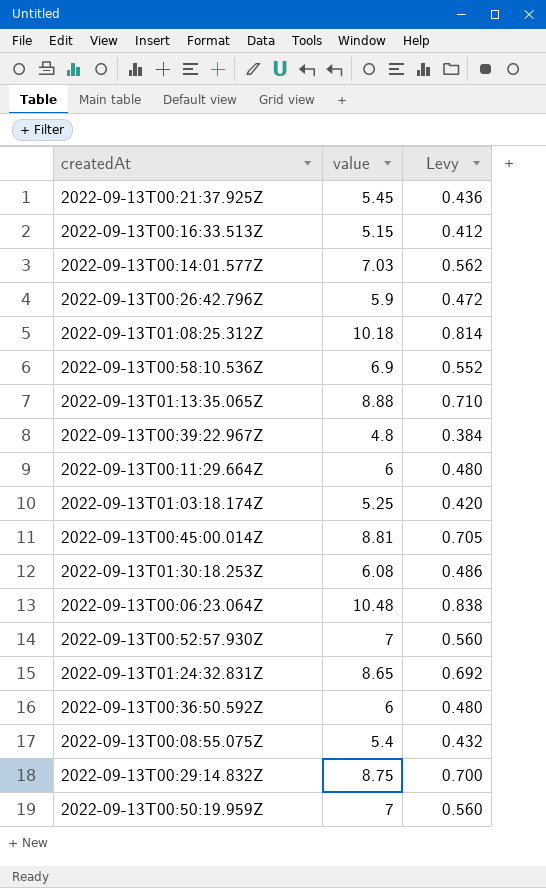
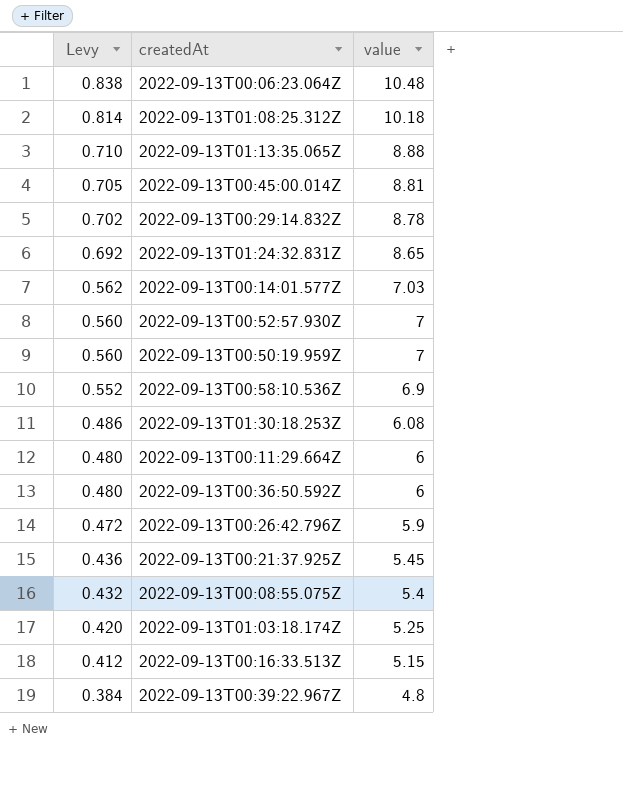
row order: none -> Levy descending
column Levy | position: 3 -> 1
2022-09-13T00:29:14.832Z | Levy: 0.700 -> 0.702
2022-09-13T00:29:14.832Z | value: 8.75 -> 8.78

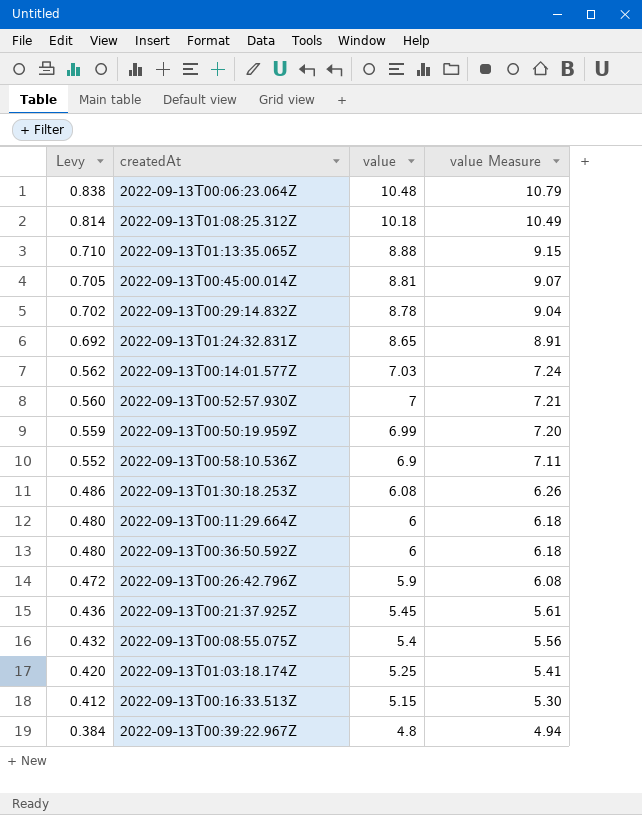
column value Measure | formula: none -> [value] * 1.03
2022-09-13T00:50:19.959Z | Levy: 0.560 -> 0.559
2022-09-13T00:50:19.959Z | value: 7 -> 6.99

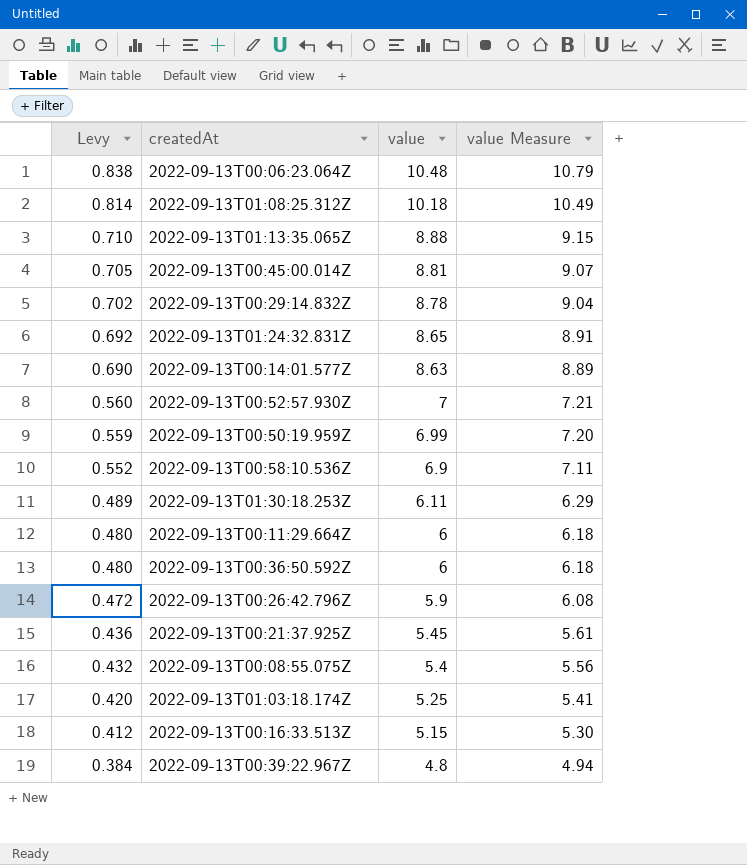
2022-09-13T00:14:01.577Z | Levy: 0.562 -> 0.690
2022-09-13T00:14:01.577Z | value: 7.03 -> 8.63
2022-09-13T00:14:01.577Z | value Measure: 7.24 -> 8.89
2022-09-13T01:30:18.253Z | Levy: 0.486 -> 0.489
2022-09-13T01:30:18.253Z | value: 6.08 -> 6.11
2022-09-13T01:30:18.253Z | value Measure: 6.26 -> 6.29

